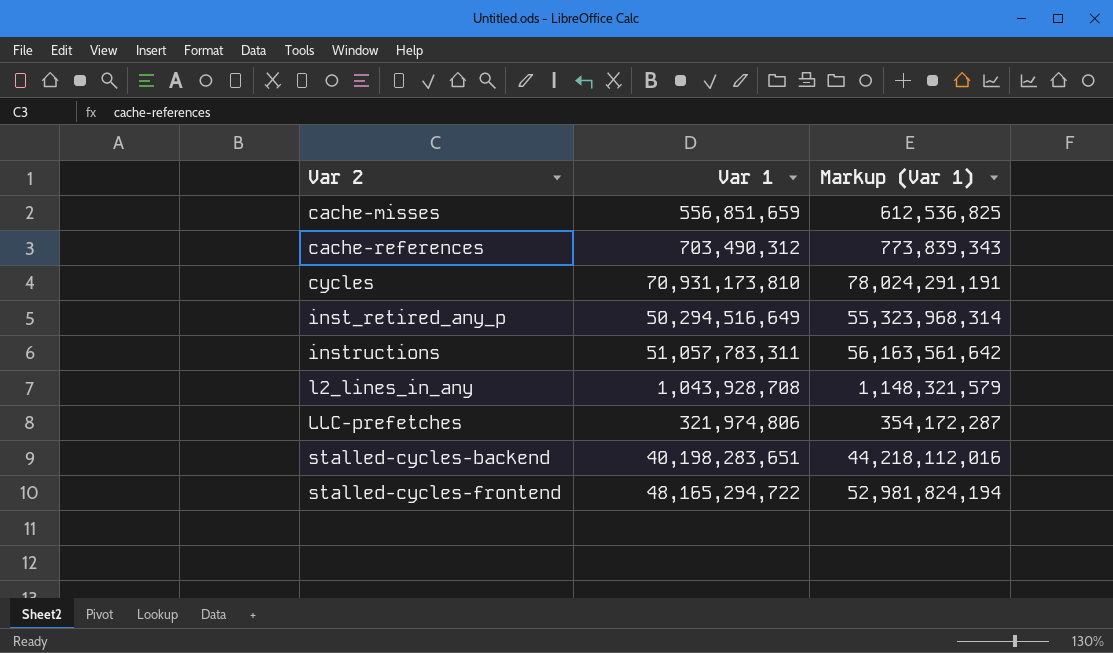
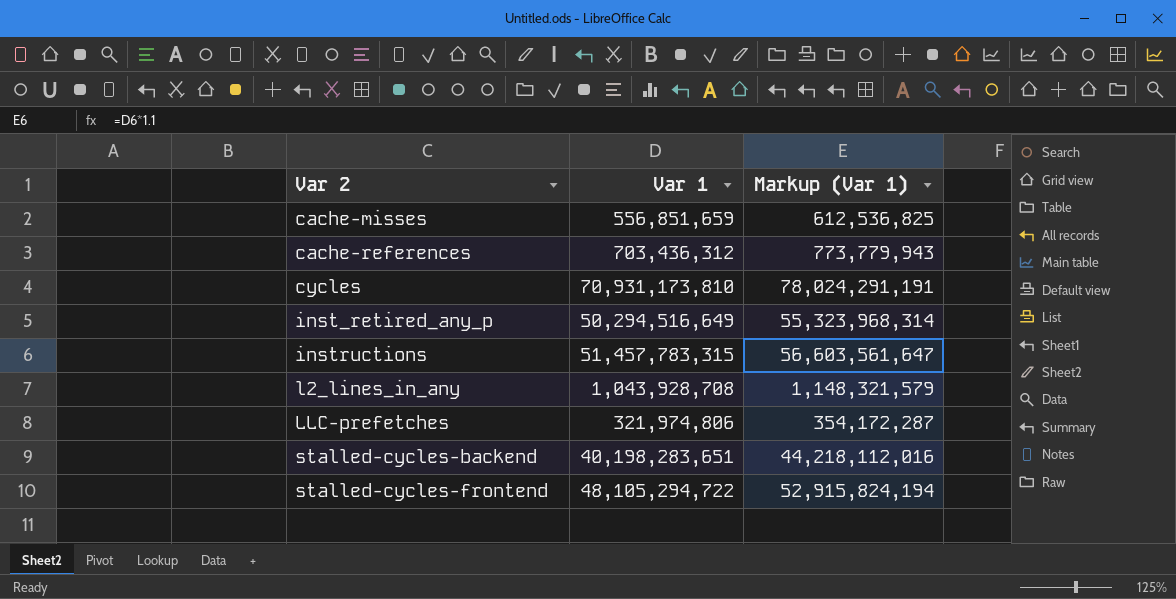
cache-references | Var 1: 703,490,312 -> 703,436,312
cache-references | Markup (Var 1): 773,839,343 -> 773,779,943
instructions | Var 1: 51,057,783,311 -> 51,457,783,315
instructions | Markup (Var 1): 56,163,561,642 -> 56,603,561,647
stalled-cycles-frontend | Var 1: 48,165,294,722 -> 48,105,294,722
stalled-cycles-frontend | Markup (Var 1): 52,981,824,194 -> 52,915,824,194

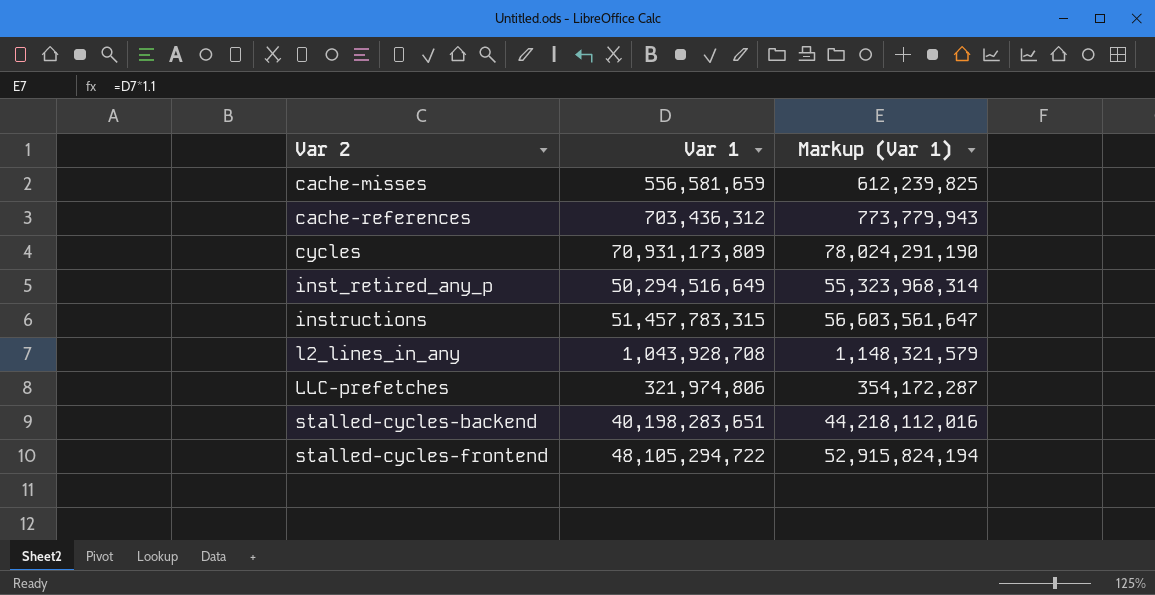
cache-misses | Var 1: 556,851,659 -> 556,581,659
cache-misses | Markup (Var 1): 612,536,825 -> 612,239,825
cycles | Var 1: 70,931,173,810 -> 70,931,173,809
cycles | Markup (Var 1): 78,024,291,191 -> 78,024,291,190

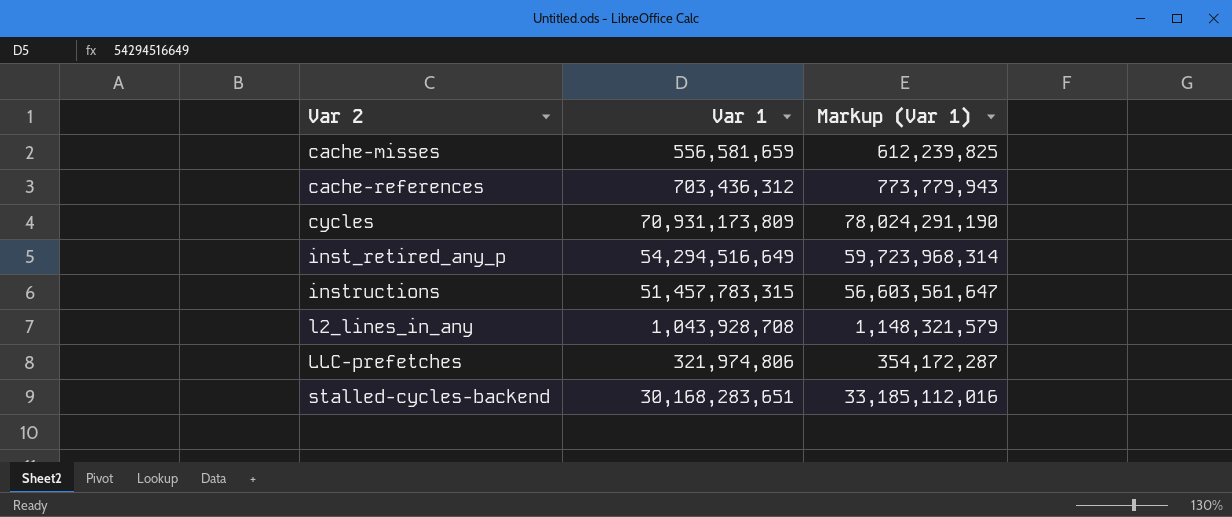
row stalled-cycles-frontend: 48,105,294,722 | 52,915,824,194 -> none
inst_retired_any_p | Var 1: 50,294,516,649 -> 54,294,516,649
inst_retired_any_p | Markup (Var 1): 55,323,968,314 -> 59,723,968,314
stalled-cycles-backend | Var 1: 40,198,283,651 -> 30,168,283,651
stalled-cycles-backend | Markup (Var 1): 44,218,112,016 -> 33,185,112,016

